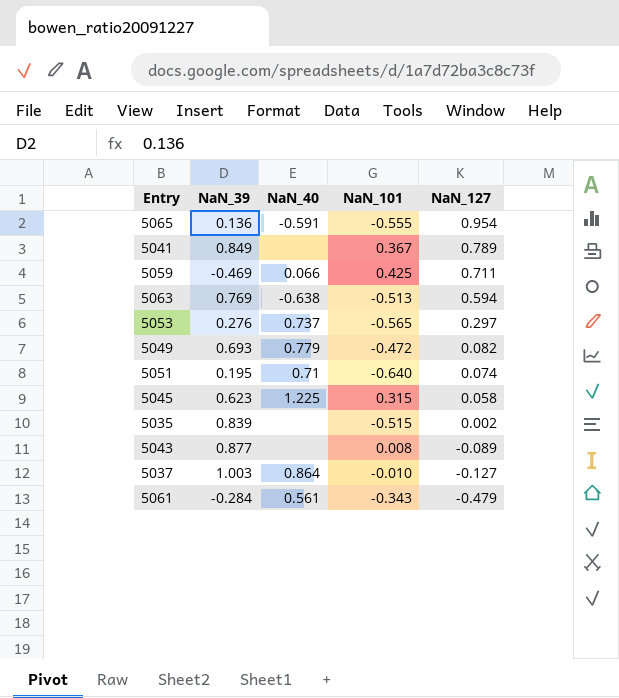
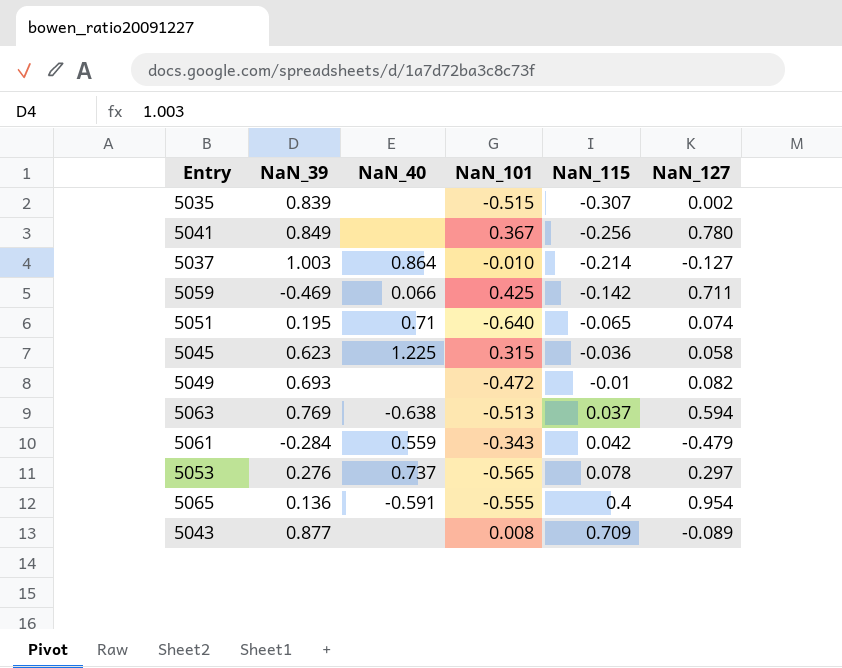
row order: NaN_127 descending -> NaN_115 ascending
column NaN_115 | position: none -> 5
5041 | NaN_127: 0.789 -> 0.780
5049 | NaN_40: 0.779 -> none
5061 | NaN_40: 0.561 -> 0.559

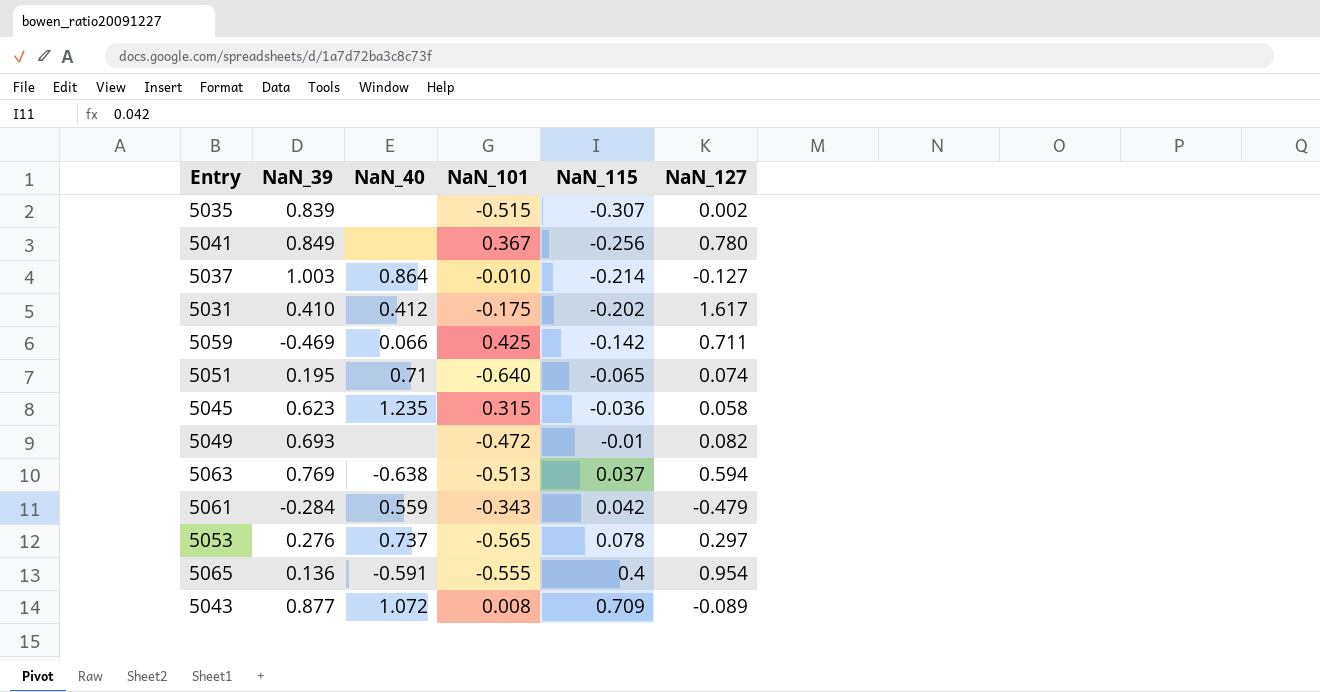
row 5031: none -> 0.410 | 0.412 | -0.175 | -0.202 | 1.617
5045 | NaN_40: 1.225 -> 1.235
5043 | NaN_40: none -> 1.072

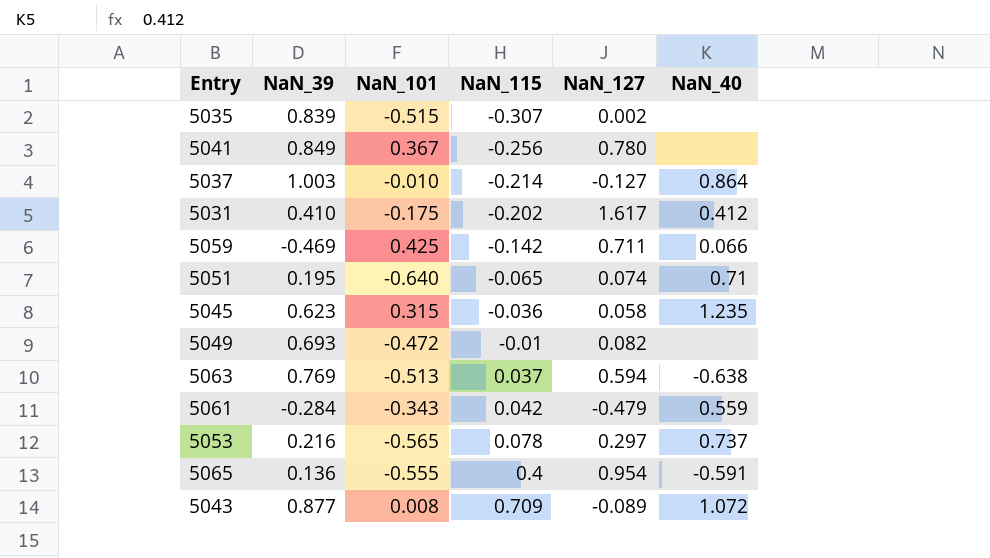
column NaN_40 | position: 3 -> 6
5053 | NaN_39: 0.276 -> 0.216

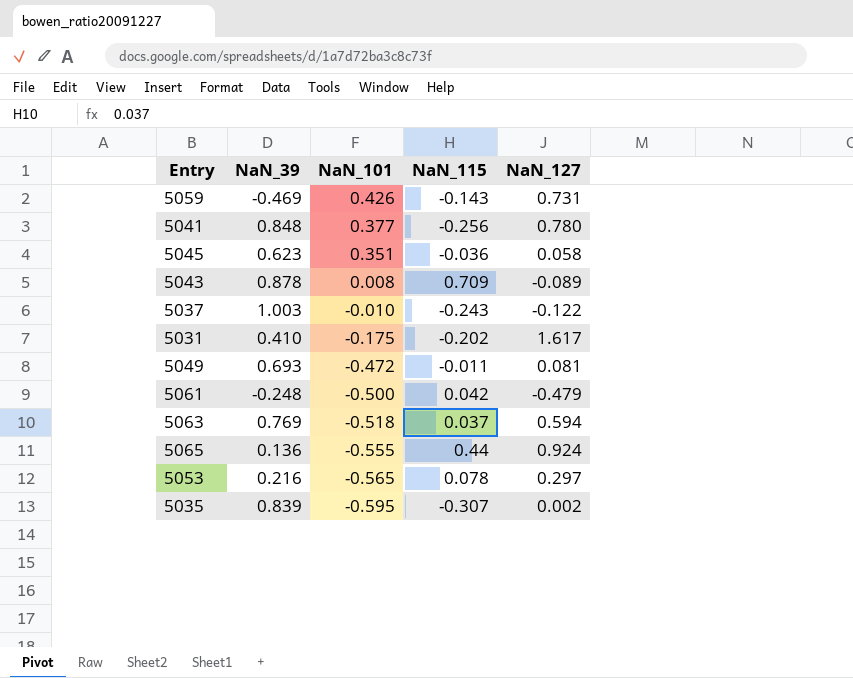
row order: NaN_115 ascending -> NaN_101 descending
column NaN_40 | position: 6 -> none
row 5051: 0.195 | -0.640 | -0.065 | 0.074 | 0.71 -> none
5059 | NaN_101: 0.425 -> 0.426
5059 | NaN_115: -0.142 -> -0.143
5059 | NaN_127: 0.711 -> 0.731
5041 | NaN_39: 0.849 -> 0.848
5041 | NaN_101: 0.367 -> 0.377
5045 | NaN_101: 0.315 -> 0.351
5043 | NaN_39: 0.877 -> 0.878
5037 | NaN_115: -0.214 -> -0.243
5037 | NaN_127: -0.127 -> -0.122
5049 | NaN_115: -0.01 -> -0.011
5049 | NaN_127: 0.082 -> 0.081
5061 | NaN_39: -0.284 -> -0.248
5061 | NaN_101: -0.343 -> -0.500
5063 | NaN_101: -0.513 -> -0.518
5065 | NaN_115: 0.4 -> 0.44
5065 | NaN_127: 0.954 -> 0.924
5035 | NaN_101: -0.515 -> -0.595

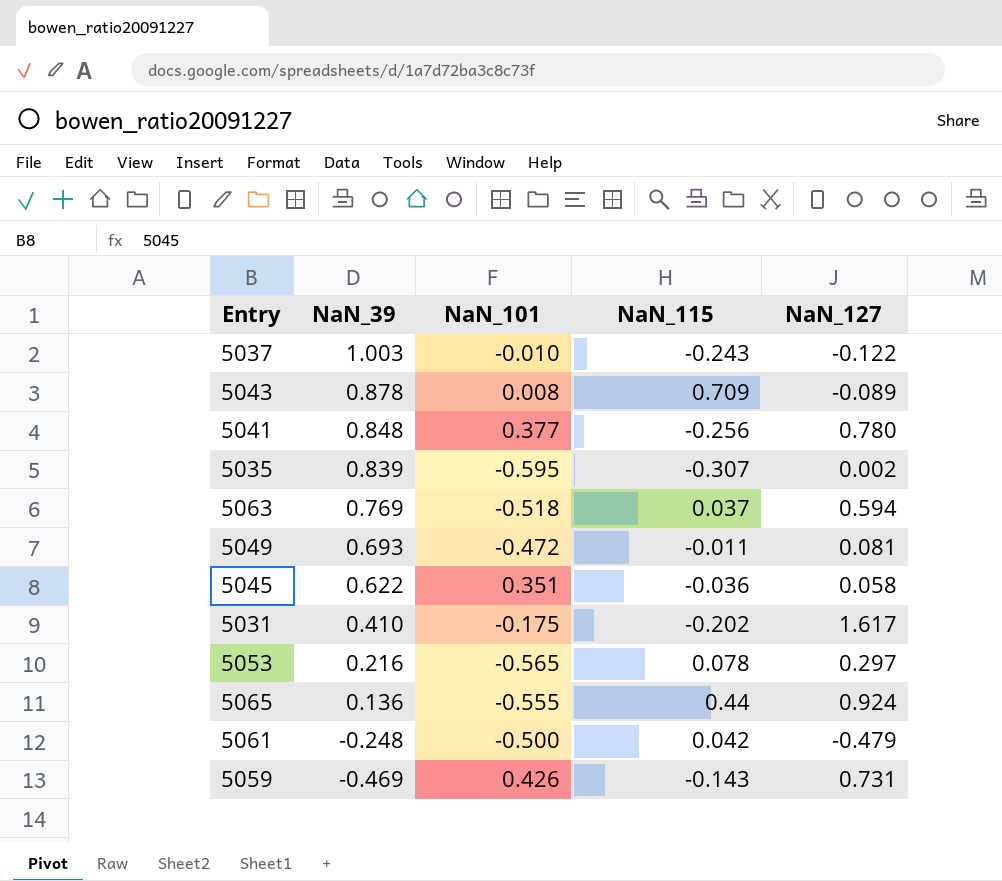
row order: NaN_101 descending -> NaN_39 descending
5045 | NaN_39: 0.623 -> 0.622

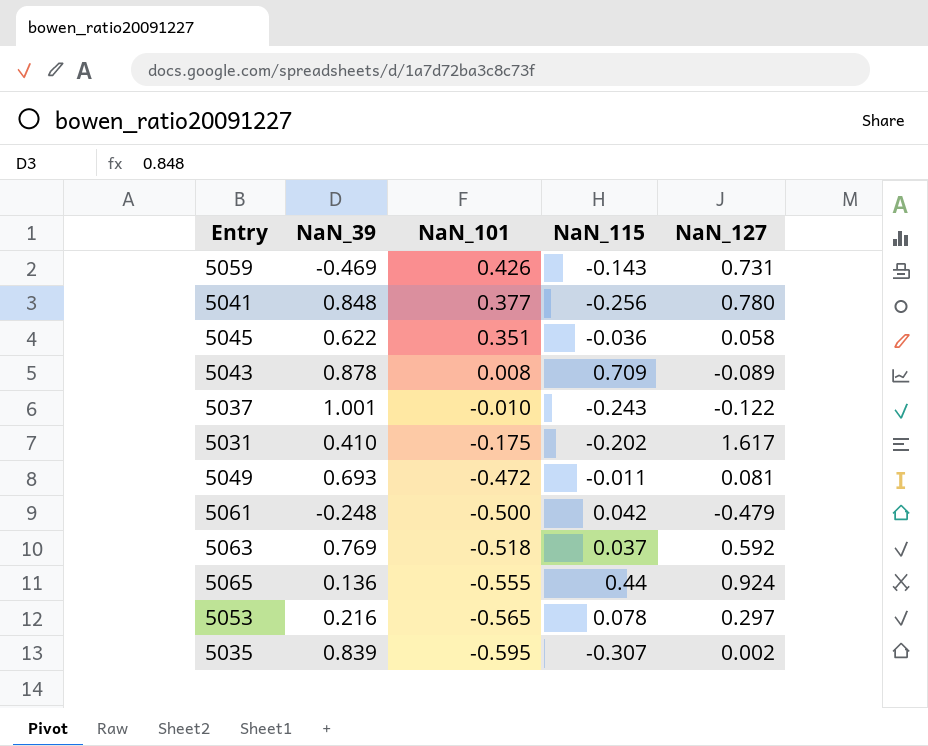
row order: NaN_39 descending -> NaN_101 descending
5037 | NaN_39: 1.003 -> 1.001
5063 | NaN_127: 0.594 -> 0.592

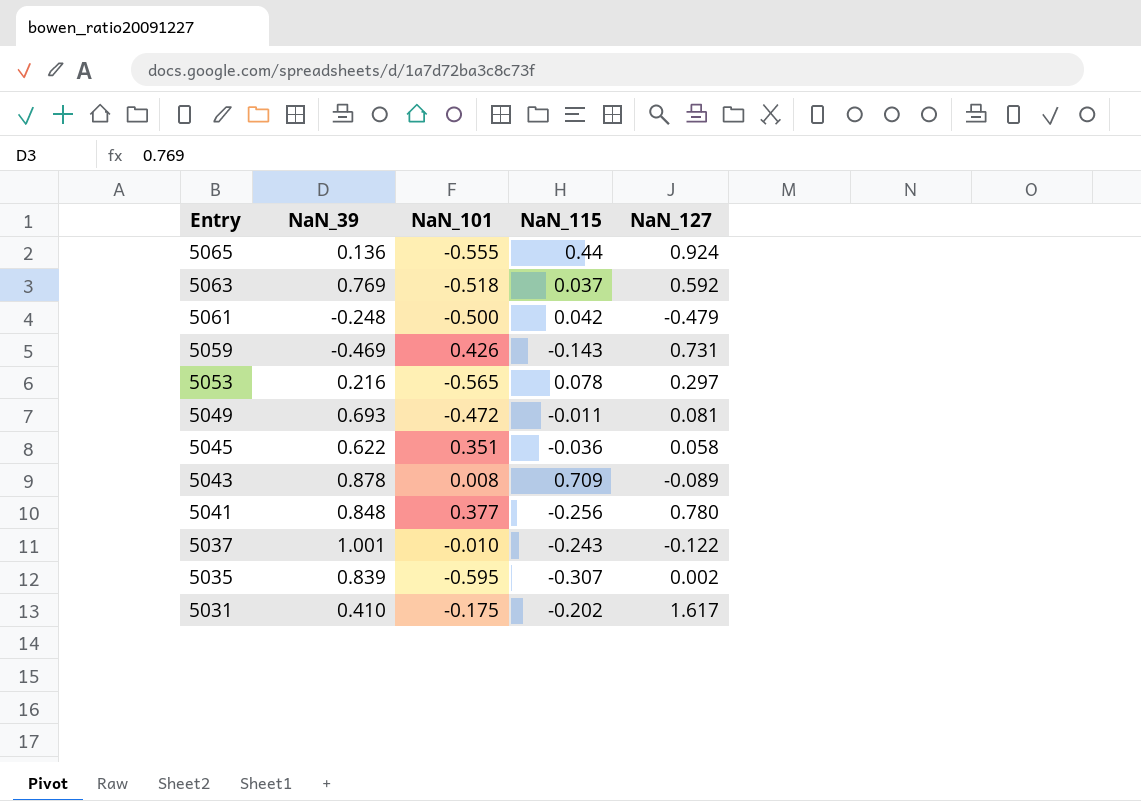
row order: NaN_101 descending -> Entry descending

